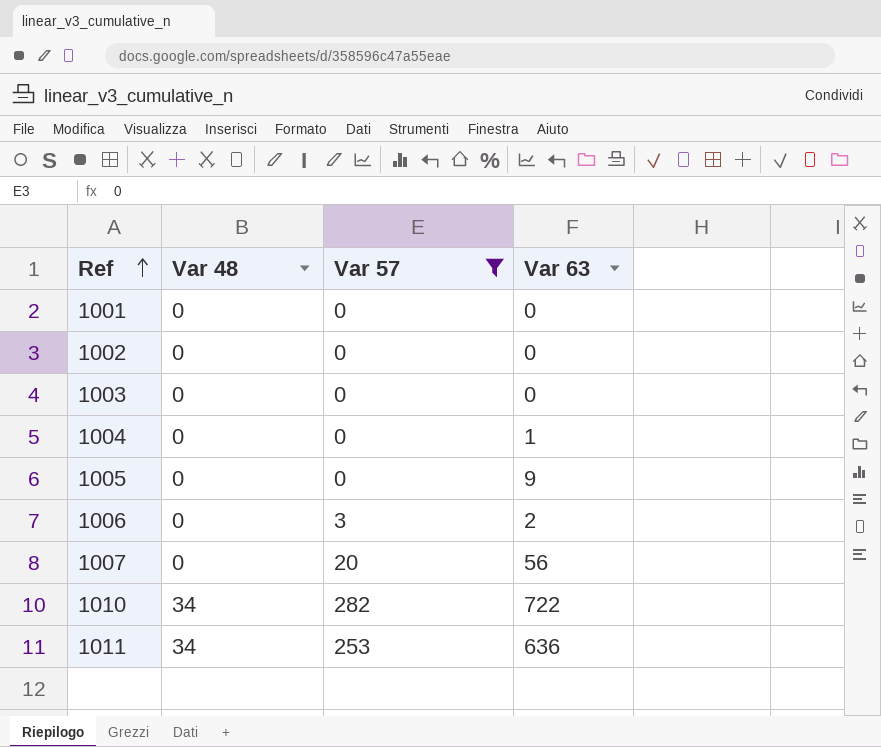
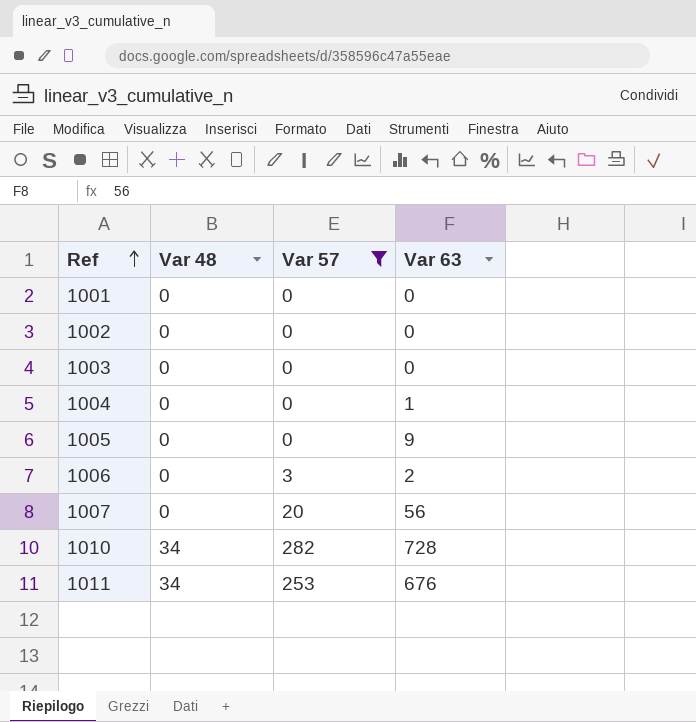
1010 | Var 63: 722 -> 728
1011 | Var 63: 636 -> 676

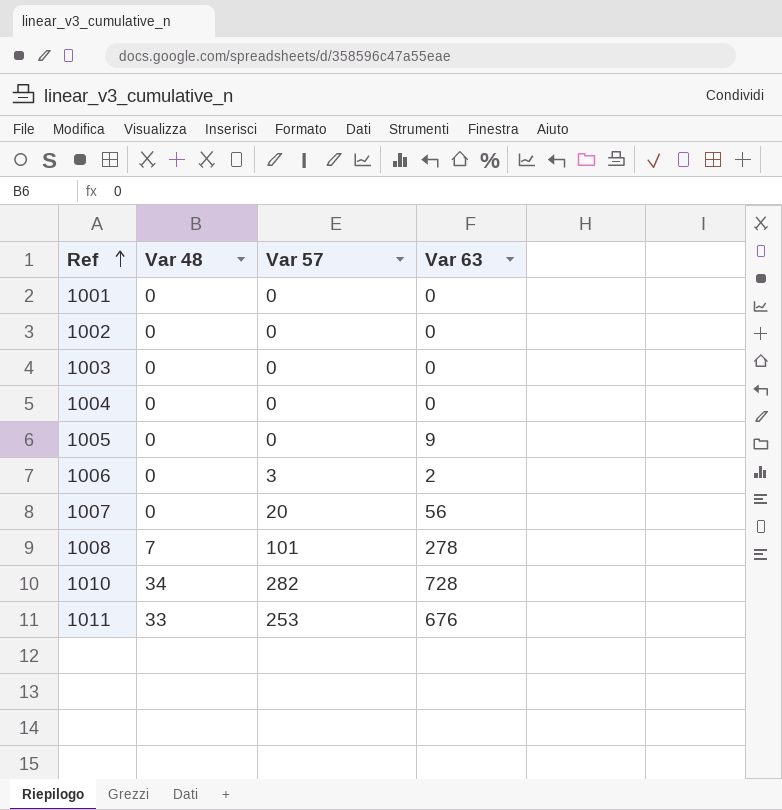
filter: Var 57 != 101 -> none
1004 | Var 63: 1 -> 0
1011 | Var 48: 34 -> 33

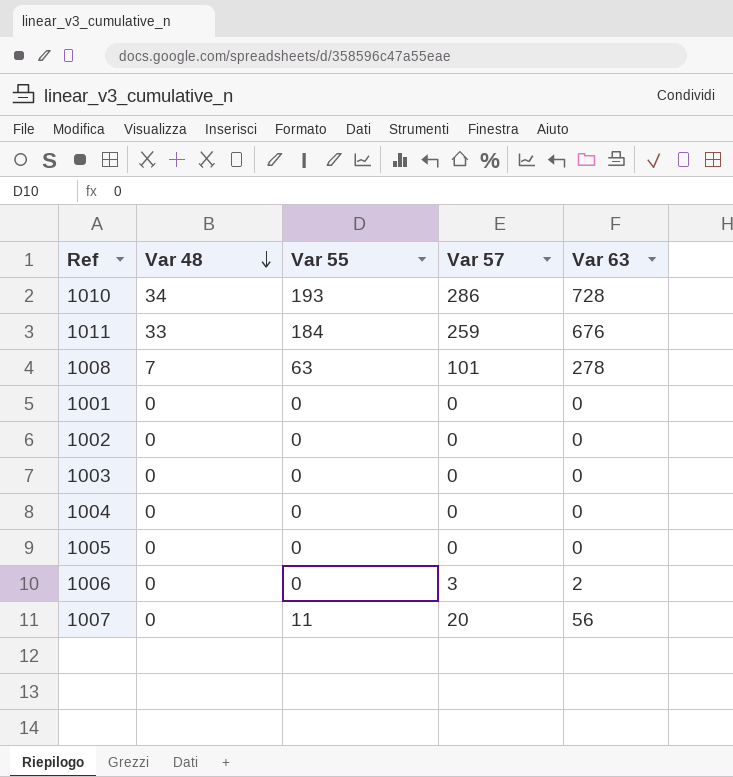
row order: Ref ascending -> Var 48 descending
column Var 55 | position: none -> 3
1010 | Var 57: 282 -> 286
1011 | Var 57: 253 -> 259
1005 | Var 63: 9 -> 0

